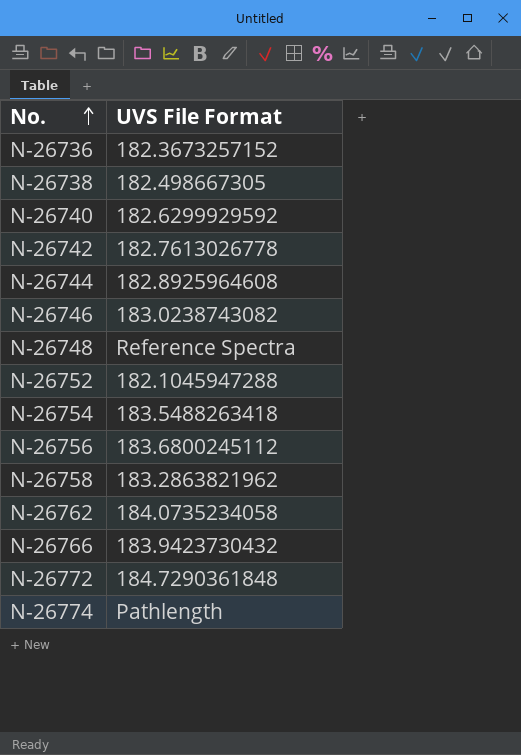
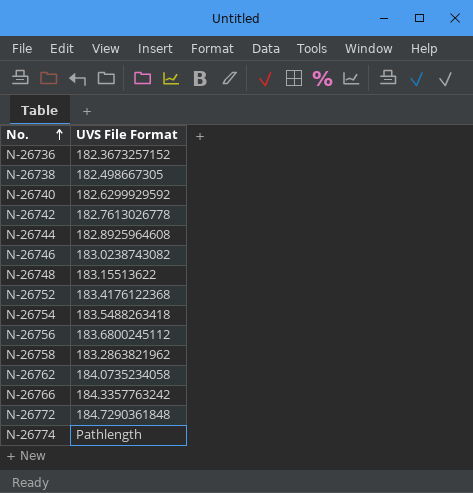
N-26748 | UVS File Format: Reference Spectra -> 183.15513622
N-26752 | UVS File Format: 182.1045947288 -> 183.4176122368
N-26766 | UVS File Format: 183.9423730432 -> 184.3357763242

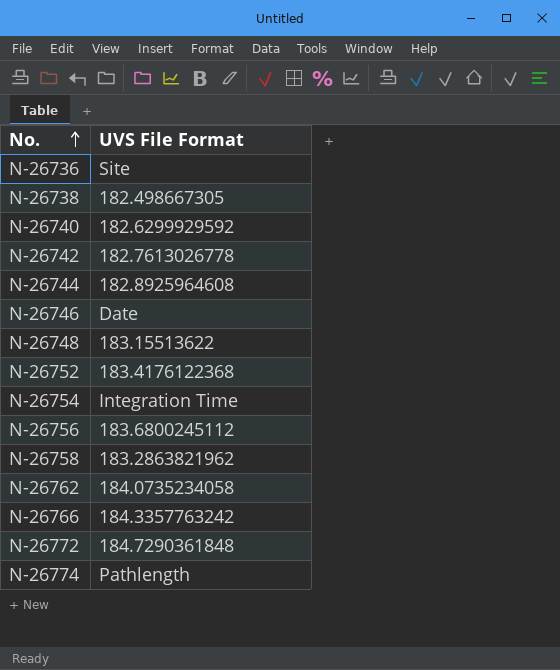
N-26736 | UVS File Format: 182.3673257152 -> Site
N-26746 | UVS File Format: 183.0238743082 -> Date
N-26754 | UVS File Format: 183.5488263418 -> Integration Time

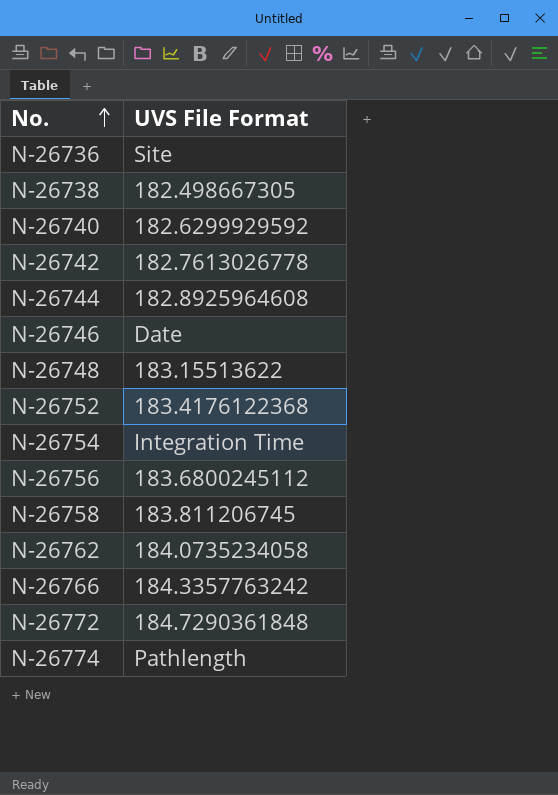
N-26758 | UVS File Format: 183.2863821962 -> 183.811206745

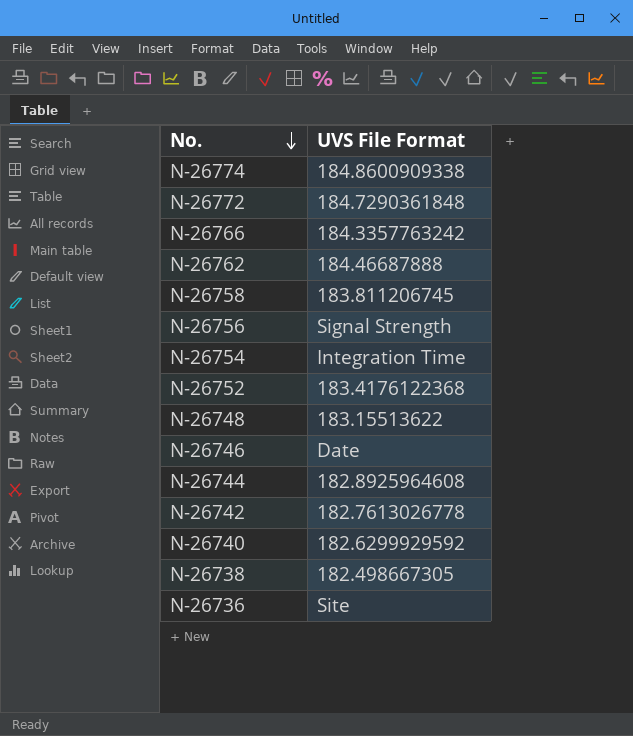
row order: No. ascending -> No. descending
N-26774 | UVS File Format: Pathlength -> 184.8600909338
N-26762 | UVS File Format: 184.0735234058 -> 184.46687888
N-26756 | UVS File Format: 183.6800245112 -> Signal Strength

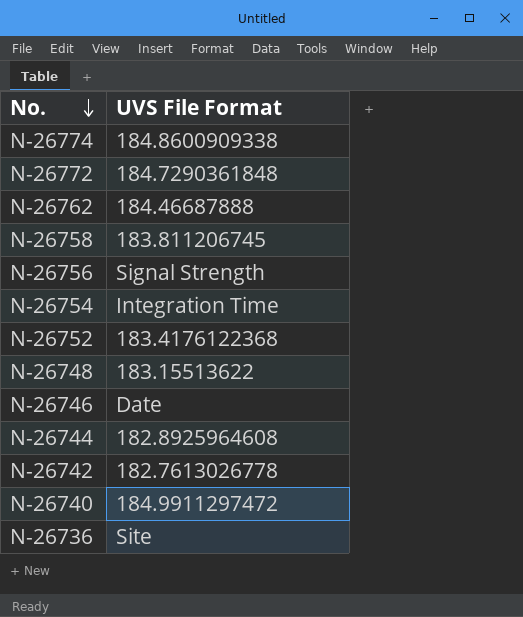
row N-26766: 184.3357763242 -> none
row N-26738: 182.498667305 -> none
N-26740 | UVS File Format: 182.6299929592 -> 184.9911297472

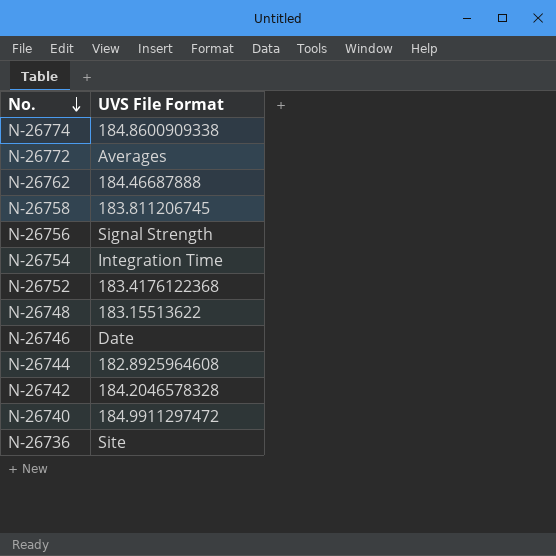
N-26772 | UVS File Format: 184.7290361848 -> Averages
N-26742 | UVS File Format: 182.7613026778 -> 184.2046578328

